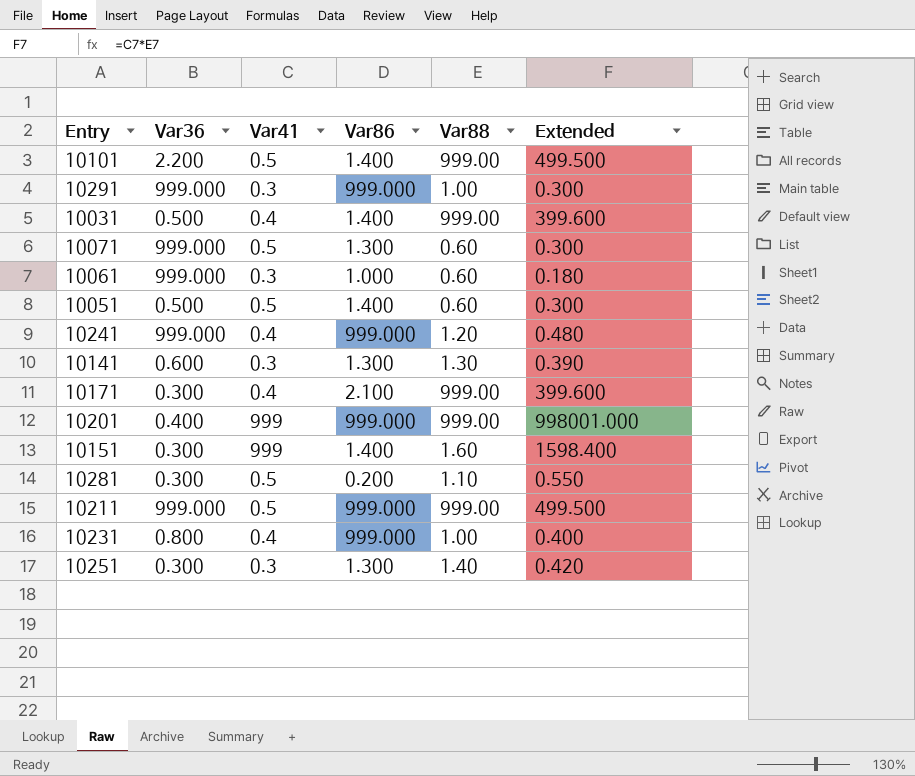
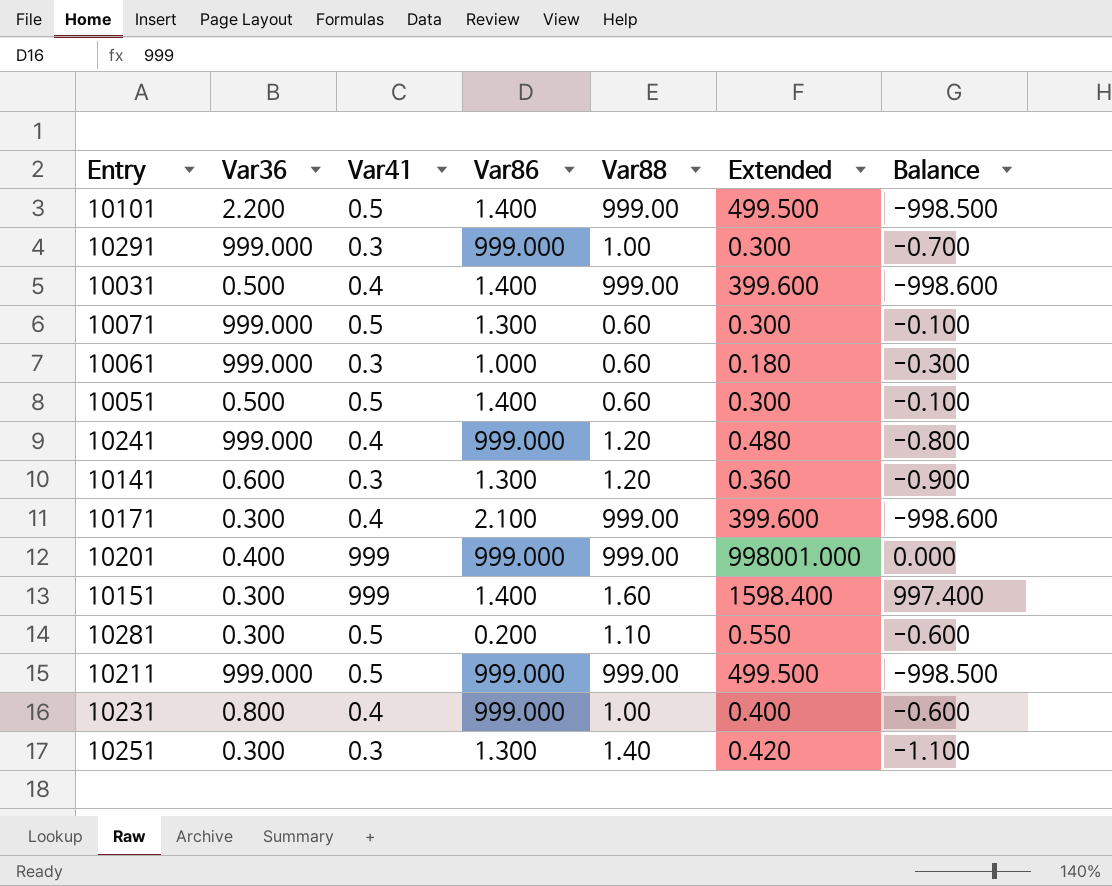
column Balance | formula: none -> [Var41] - [Var88]
10141 | Var88: 1.30 -> 1.20
10141 | Extended: 0.390 -> 0.360

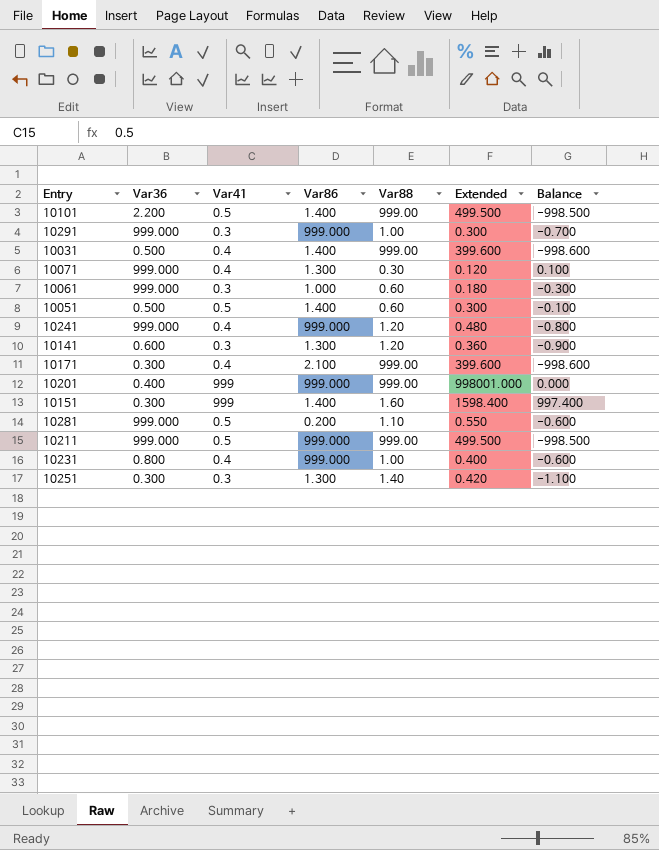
10071 | Var41: 0.5 -> 0.4
10071 | Var88: 0.60 -> 0.30
10071 | Extended: 0.300 -> 0.120
10071 | Balance: -0.100 -> 0.100
10281 | Var36: 0.300 -> 999.000

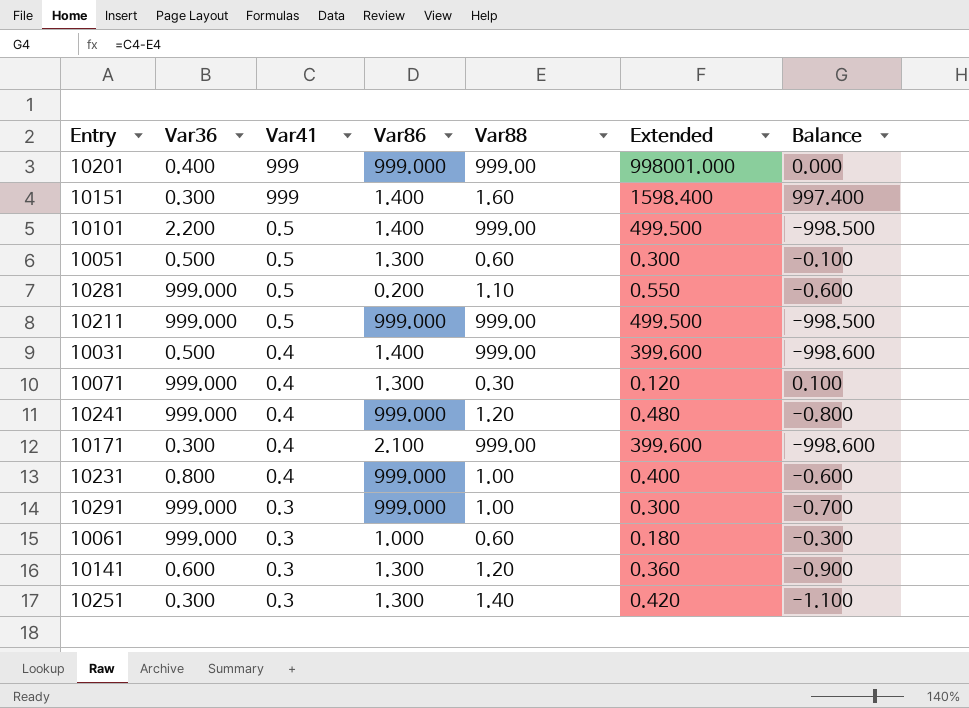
row order: none -> Var41 descending
10051 | Var86: 1.400 -> 1.300

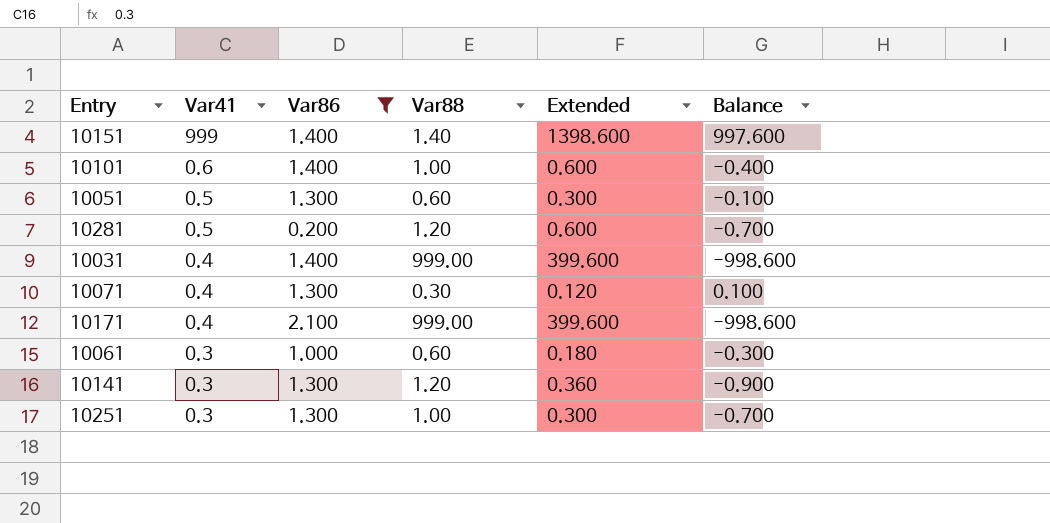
filter: none -> Var86 != 999.000
column Var36 | position: 2 -> none
10151 | Var88: 1.60 -> 1.40
10151 | Extended: 1598.400 -> 1398.600
10151 | Balance: 997.400 -> 997.600
10101 | Var41: 0.5 -> 0.6
10101 | Var88: 999.00 -> 1.00
10101 | Extended: 499.500 -> 0.600
10101 | Balance: -998.500 -> -0.400
10281 | Var88: 1.10 -> 1.20
10281 | Extended: 0.550 -> 0.600
10281 | Balance: -0.600 -> -0.700
10251 | Var88: 1.40 -> 1.00
10251 | Extended: 0.420 -> 0.300
10251 | Balance: -1.100 -> -0.700

